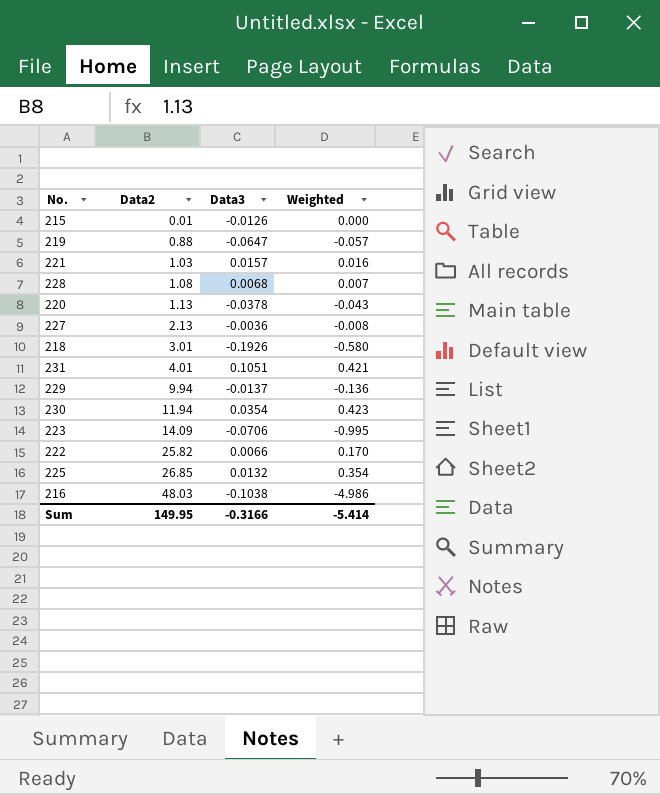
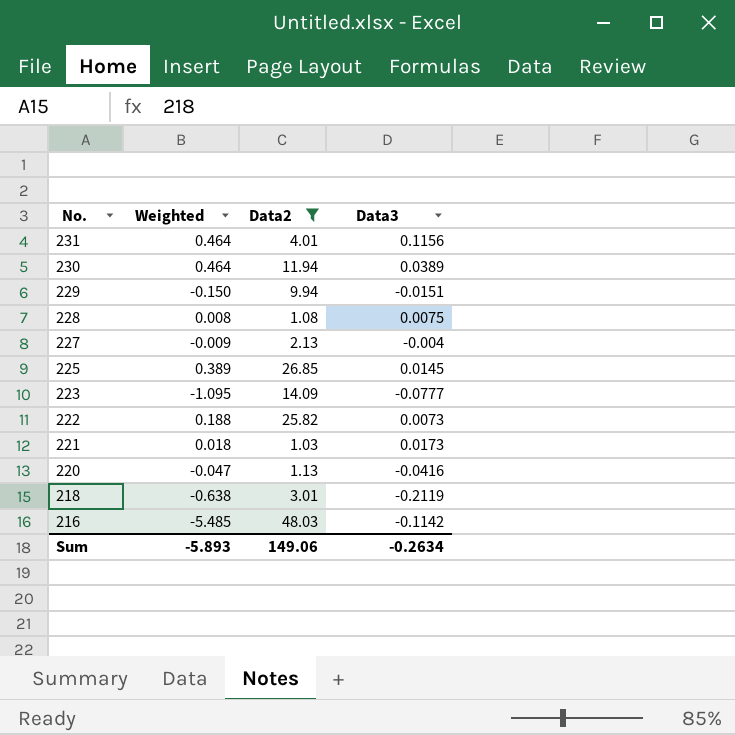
filter: none -> Data2 >= 1.03
row order: Data2 ascending -> No. descending
column Weighted | position: 4 -> 2
231 | Weighted: 0.421 -> 0.464
231 | Data3: 0.1051 -> 0.1156
230 | Weighted: 0.423 -> 0.464
230 | Data3: 0.0354 -> 0.0389
229 | Weighted: -0.136 -> -0.150
229 | Data3: -0.0137 -> -0.0151
228 | Weighted: 0.007 -> 0.008
228 | Data3: 0.0068 -> 0.0075
227 | Weighted: -0.008 -> -0.009
227 | Data3: -0.0036 -> -0.004
225 | Weighted: 0.354 -> 0.389
225 | Data3: 0.0132 -> 0.0145
223 | Weighted: -0.995 -> -1.095
223 | Data3: -0.0706 -> -0.0777
222 | Weighted: 0.170 -> 0.188
222 | Data3: 0.0066 -> 0.0073
221 | Weighted: 0.016 -> 0.018
221 | Data3: 0.0157 -> 0.0173
220 | Weighted: -0.043 -> -0.047
220 | Data3: -0.0378 -> -0.0416
218 | Weighted: -0.580 -> -0.638
218 | Data3: -0.1926 -> -0.2119
216 | Weighted: -4.986 -> -5.485
216 | Data3: -0.1038 -> -0.1142
Sum | Weighted: -5.414 -> -5.893
Sum | Data2: 149.95 -> 149.06
Sum | Data3: -0.3166 -> -0.2634

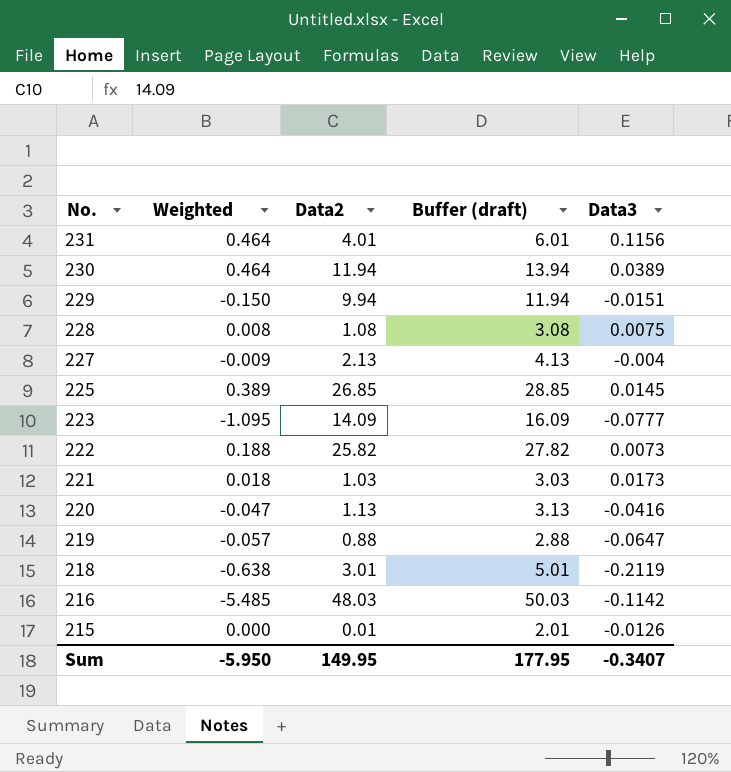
filter: Data2 >= 1.03 -> none
column Buffer (draft) | formula: none -> [Data2] + 2
Sum | Weighted: -5.893 -> -5.950
Sum | Data2: 149.06 -> 149.95
Sum | Data3: -0.2634 -> -0.3407

